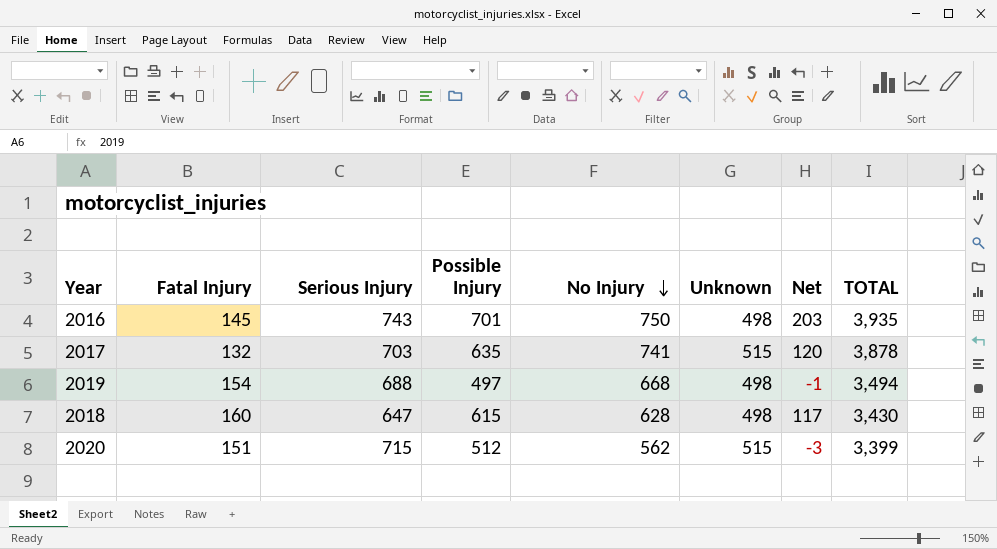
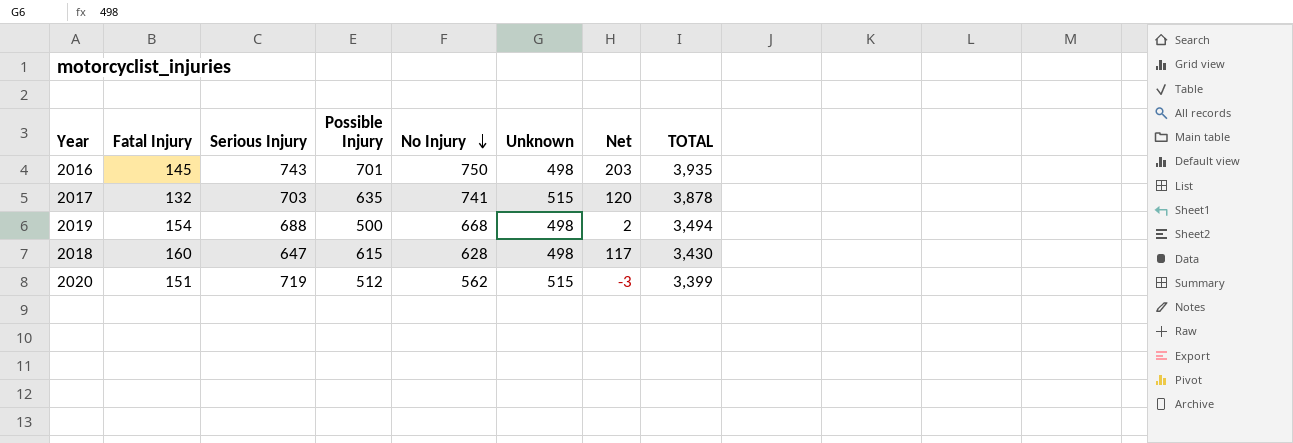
2019 | Possible Injury: 497 -> 500
2019 | Net: -1 -> 2
2020 | Serious Injury: 715 -> 719

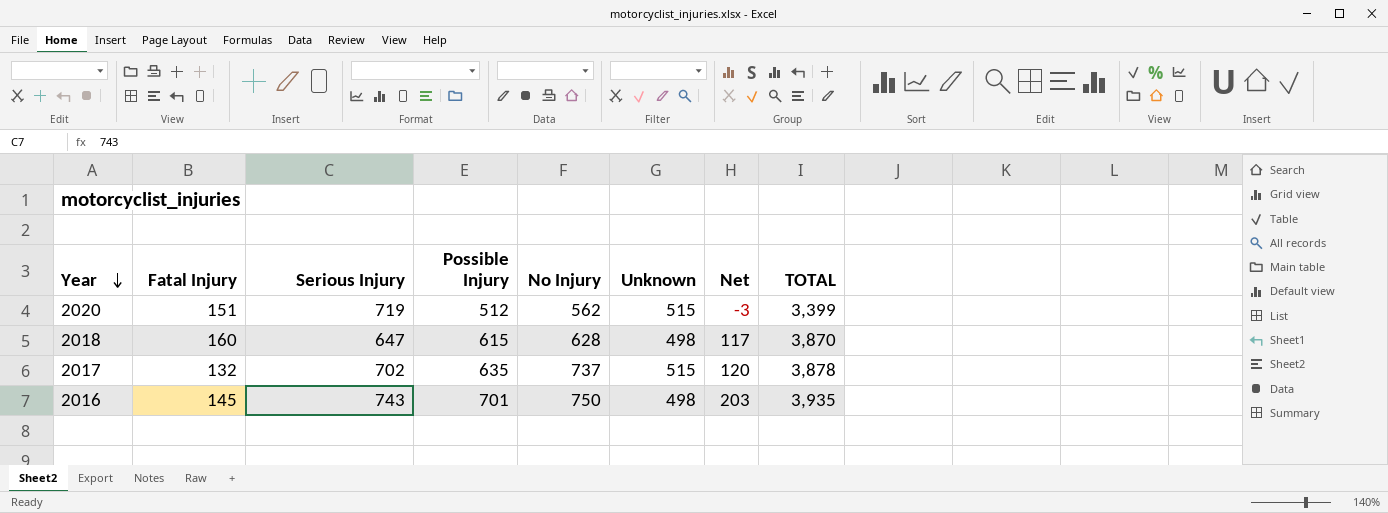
row order: No Injury descending -> Year descending
row 2019: 154 | 688 | 500 | 668 | 498 | 2 | 3,494 -> none
2018 | TOTAL: 3,430 -> 3,870
2017 | Serious Injury: 703 -> 702
2017 | No Injury: 741 -> 737

